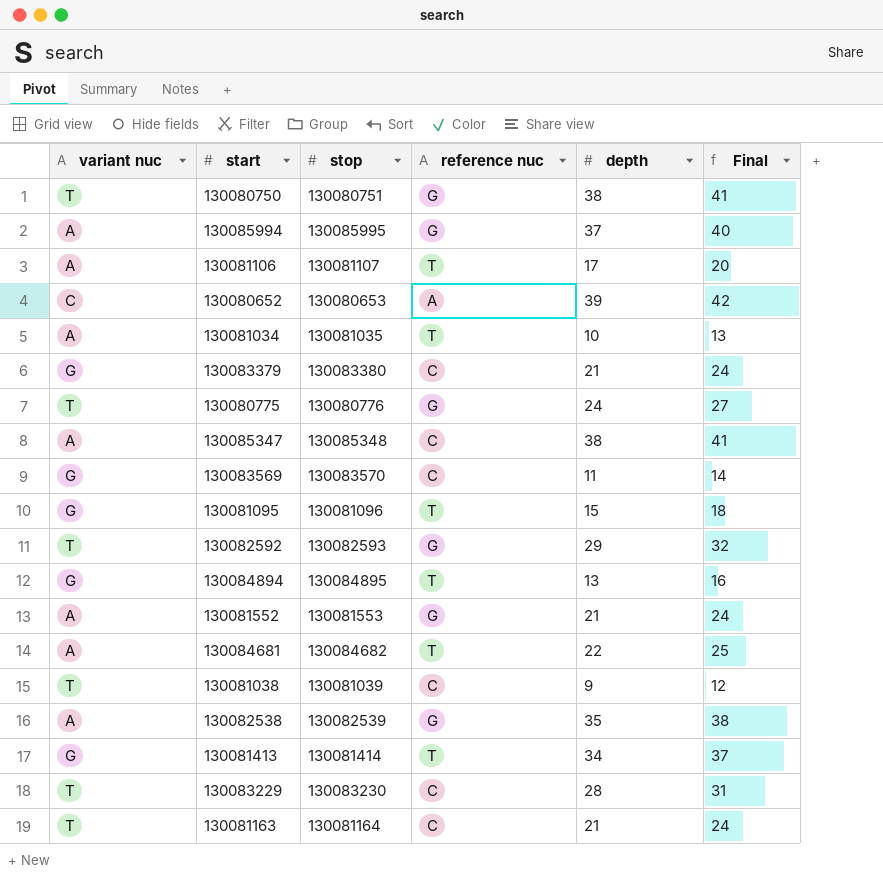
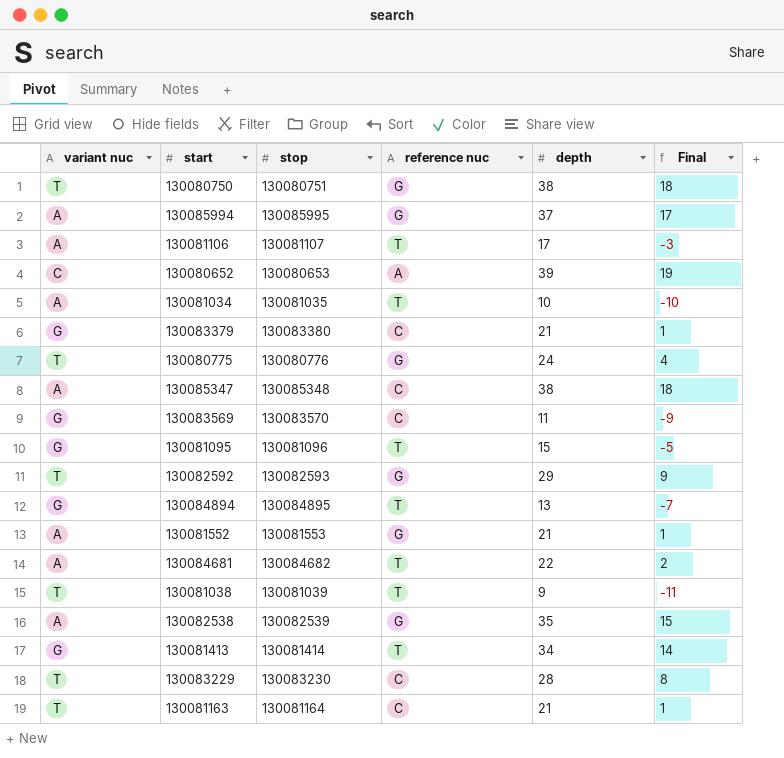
column Final | formula: [depth] + 3 -> [depth] - 20
130081038 | reference nuc: C -> T

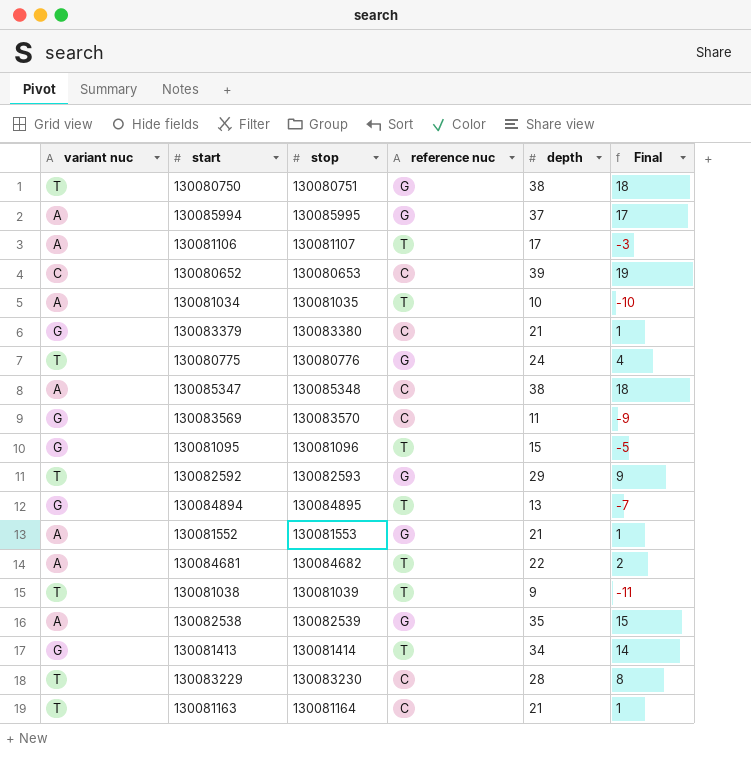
130080652 | reference nuc: A -> C

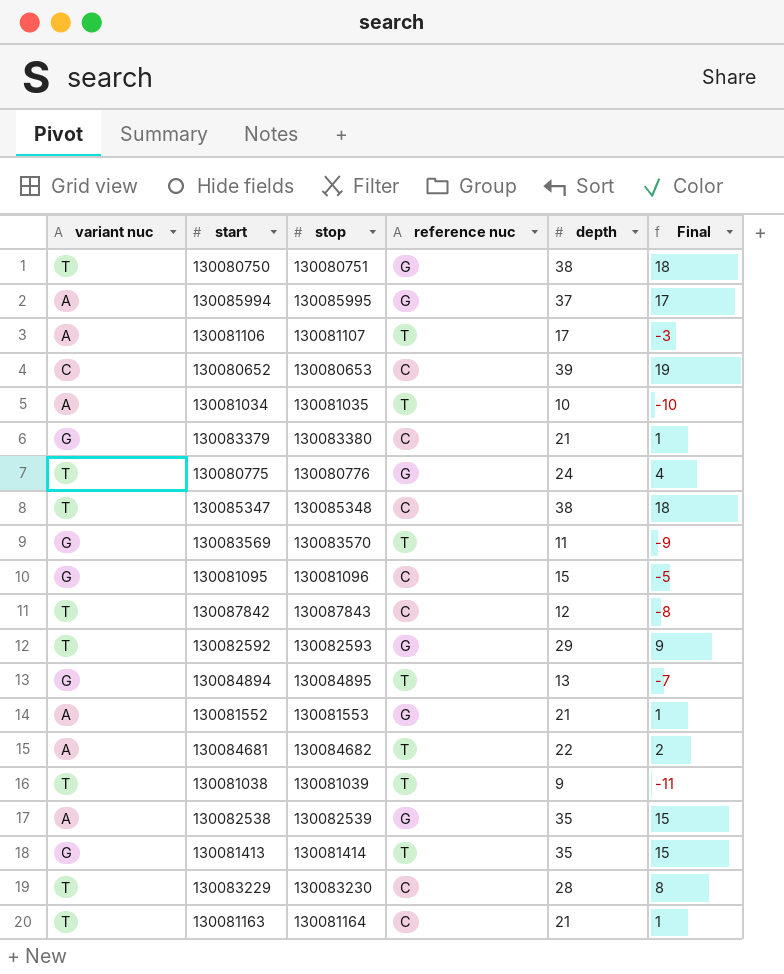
130085347 | variant nuc: A -> T
130083569 | reference nuc: C -> T
130081095 | reference nuc: T -> C
row 130087842: none -> T | 130087843 | C | 12 | -8
130081413 | depth: 34 -> 35
130081413 | Final: 14 -> 15

